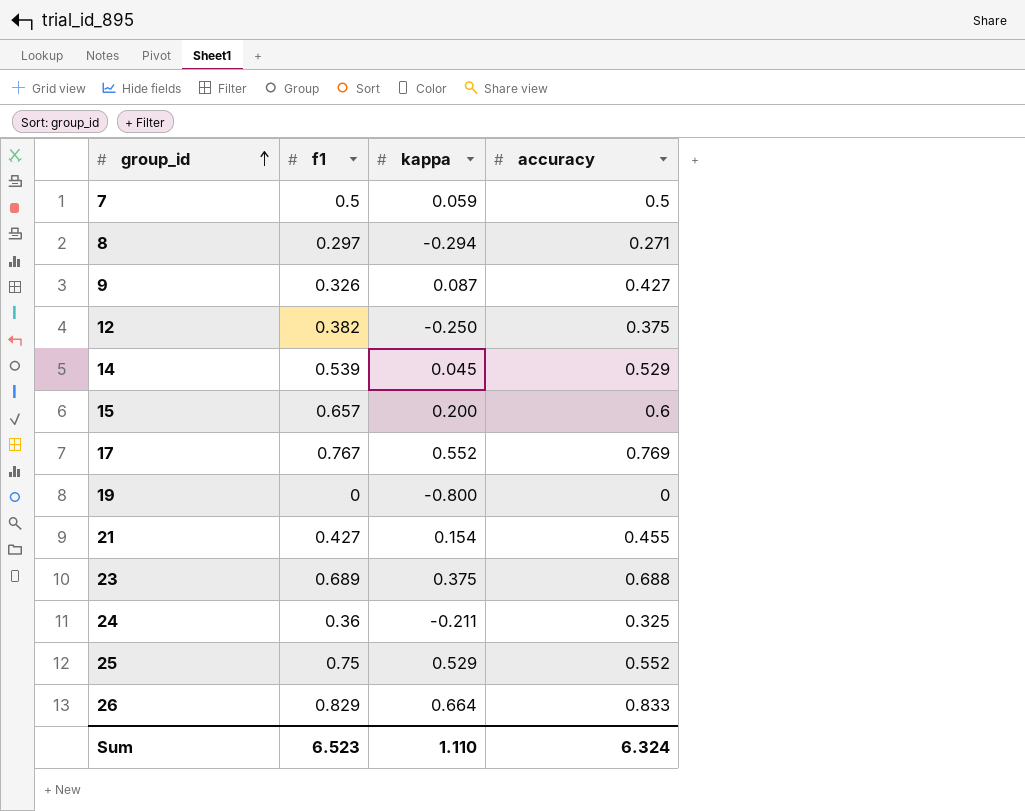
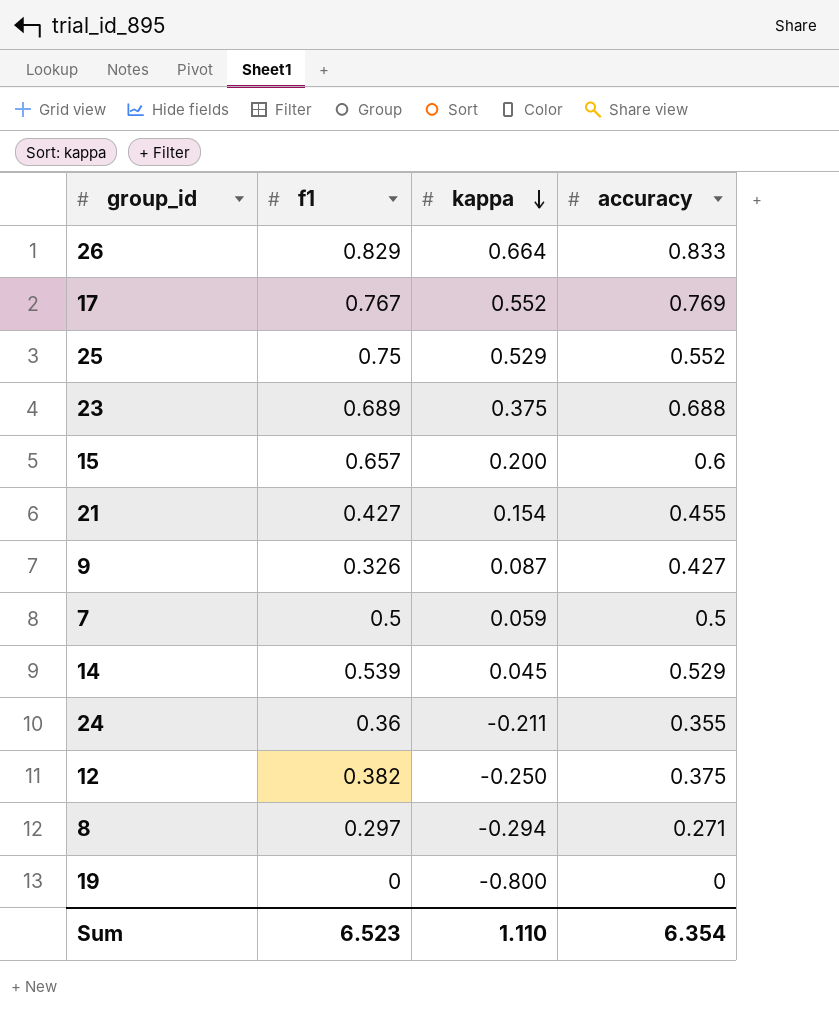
row order: group_id ascending -> kappa descending
24 | accuracy: 0.325 -> 0.355
Sum | accuracy: 6.324 -> 6.354

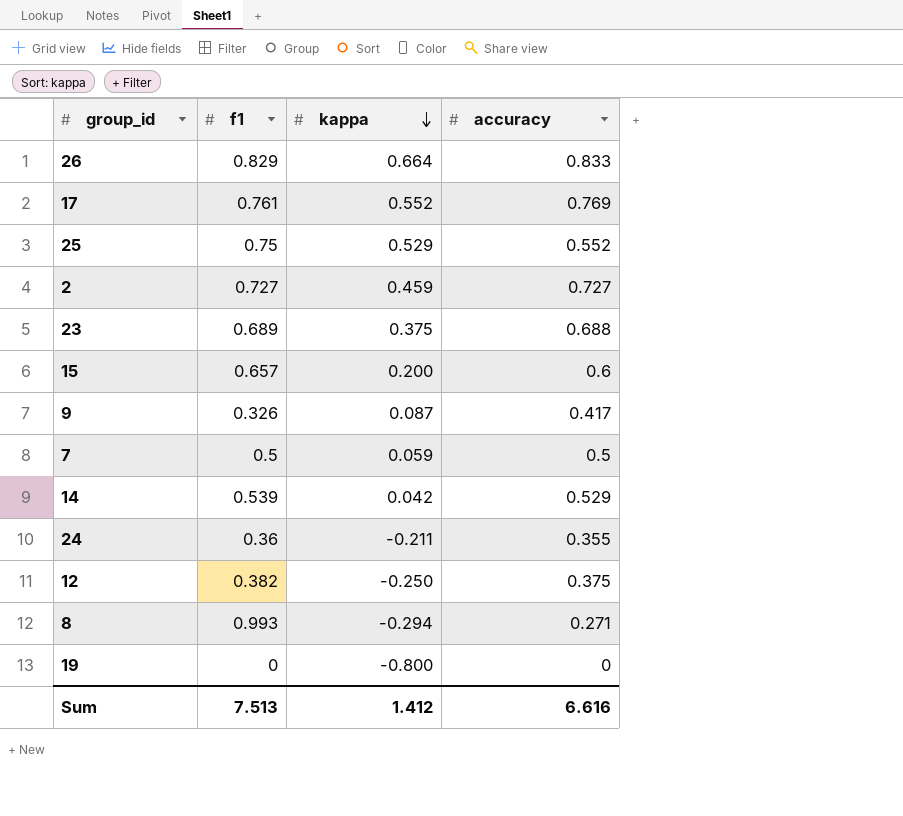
row 21: 0.427 | 0.154 | 0.455 -> none
17 | f1: 0.767 -> 0.761
row 2: none -> 0.727 | 0.459 | 0.727
9 | accuracy: 0.427 -> 0.417
14 | kappa: 0.045 -> 0.042
8 | f1: 0.297 -> 0.993
Sum | f1: 6.523 -> 7.513
Sum | kappa: 1.110 -> 1.412
Sum | accuracy: 6.354 -> 6.616

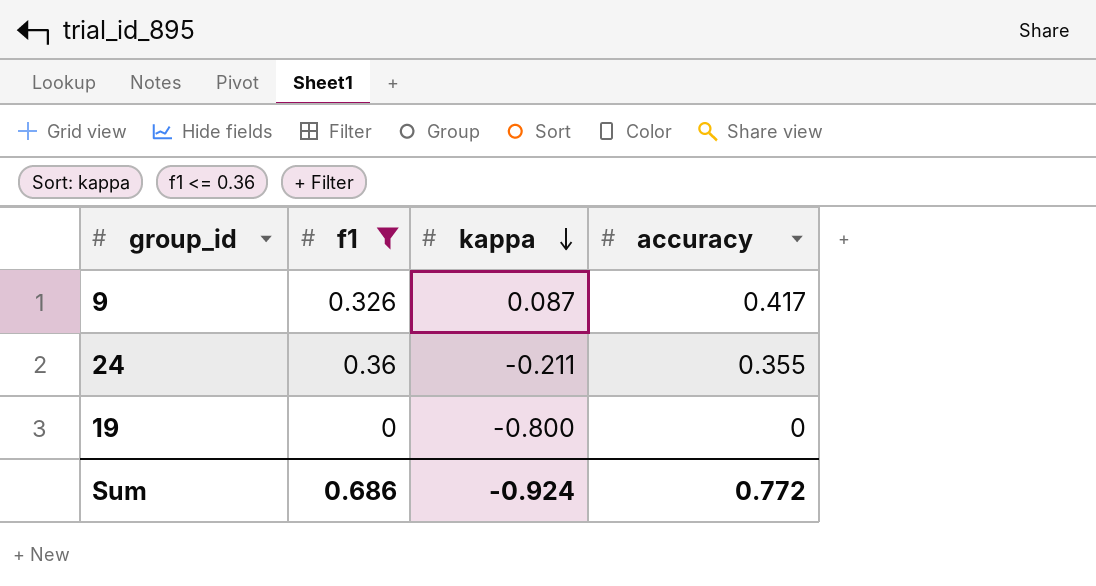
filter: none -> f1 <= 0.36
Sum | f1: 7.513 -> 0.686
Sum | kappa: 1.412 -> -0.924
Sum | accuracy: 6.616 -> 0.772

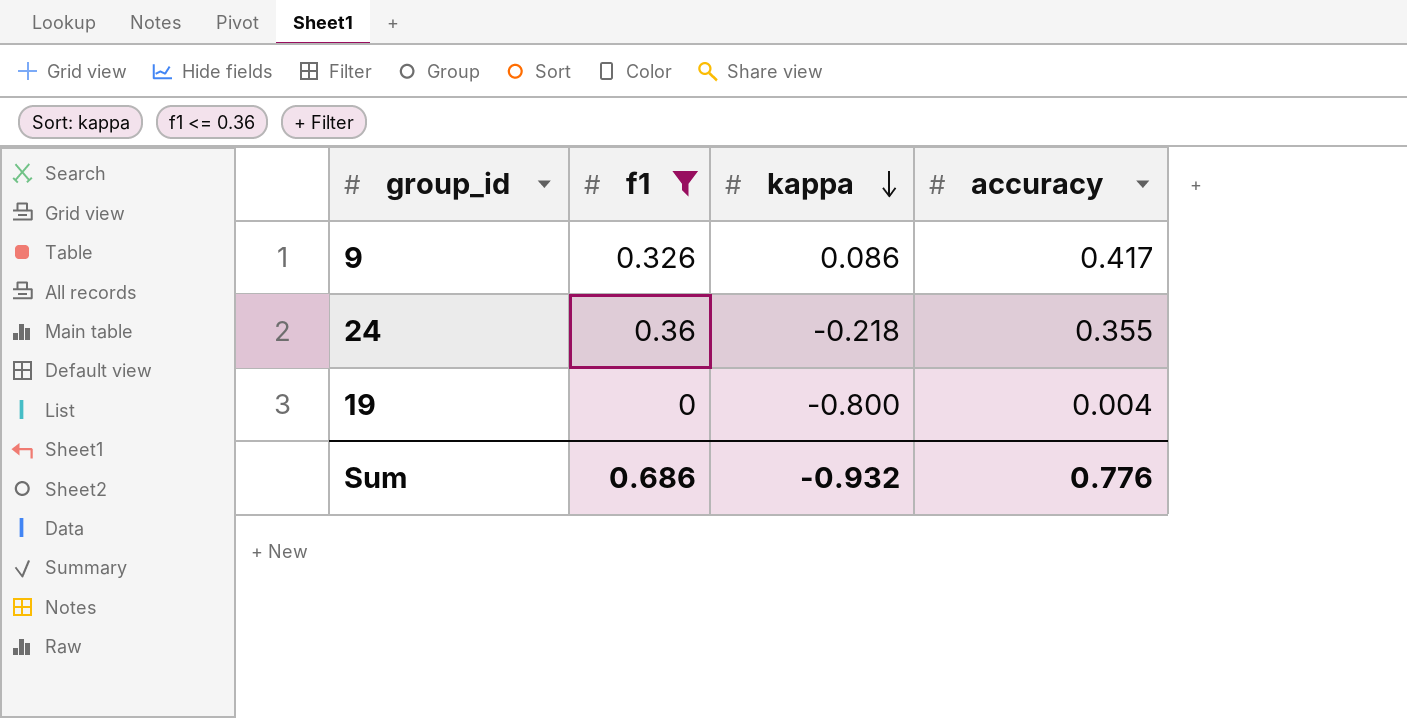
9 | kappa: 0.087 -> 0.086
24 | kappa: -0.211 -> -0.218
19 | accuracy: 0 -> 0.004
Sum | kappa: -0.924 -> -0.932
Sum | accuracy: 0.772 -> 0.776

